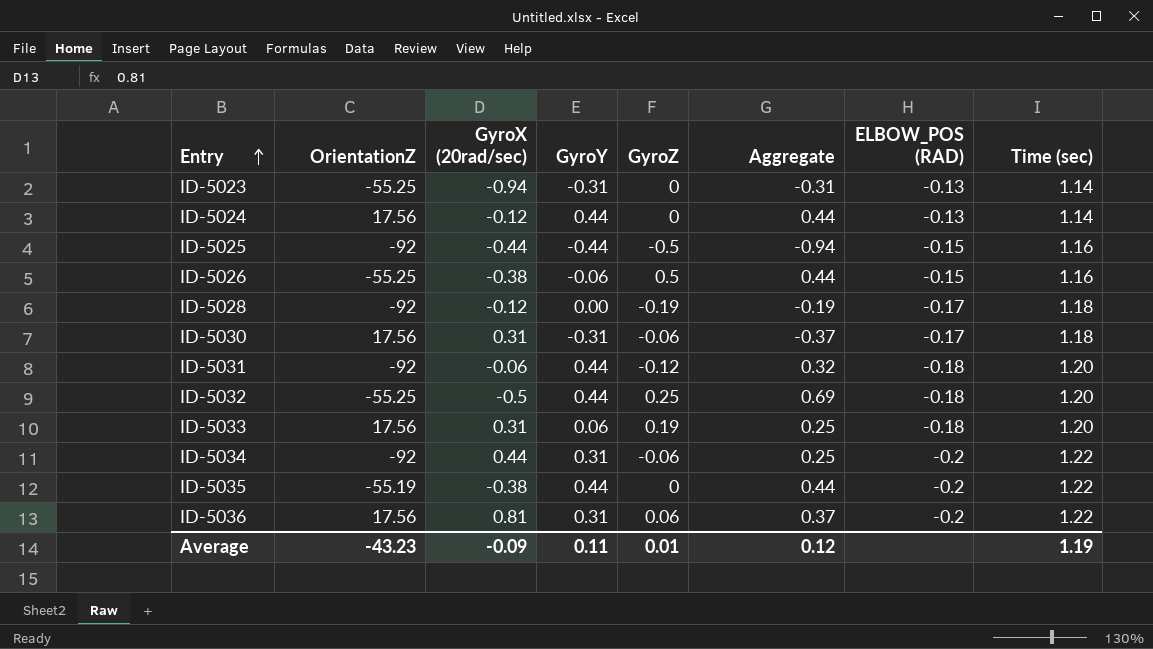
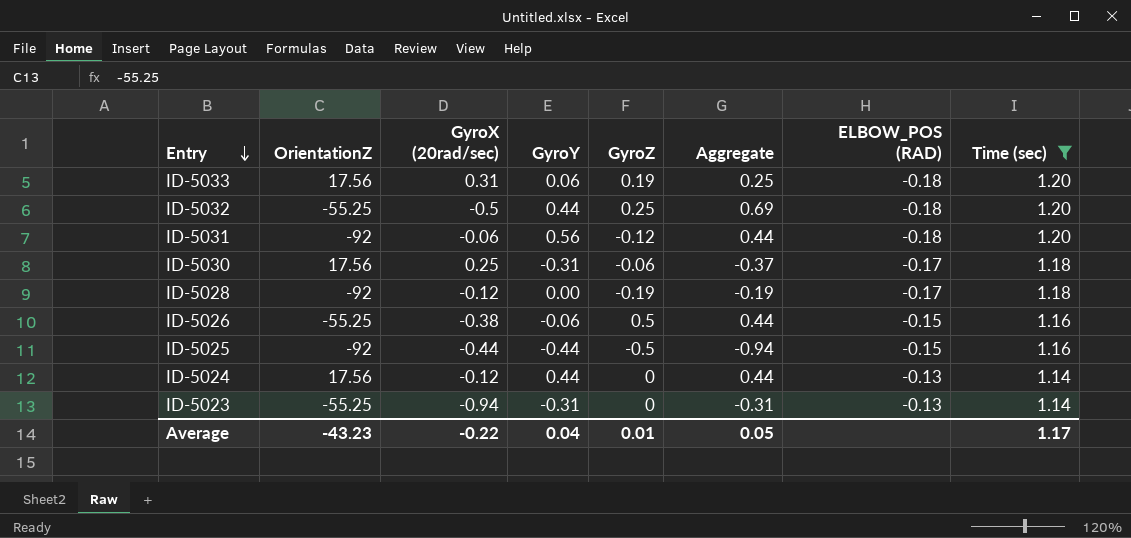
filter: none -> Time (sec) != 1.22
row order: Entry ascending -> Entry descending
ID-5031 | GyroY: 0.44 -> 0.56
ID-5031 | Aggregate: 0.32 -> 0.44
ID-5030 | GyroX (20rad/sec): 0.31 -> 0.25
Average | GyroX (20rad/sec): -0.09 -> -0.22
Average | GyroY: 0.11 -> 0.04
Average | Aggregate: 0.12 -> 0.05
Average | Time (sec): 1.19 -> 1.17

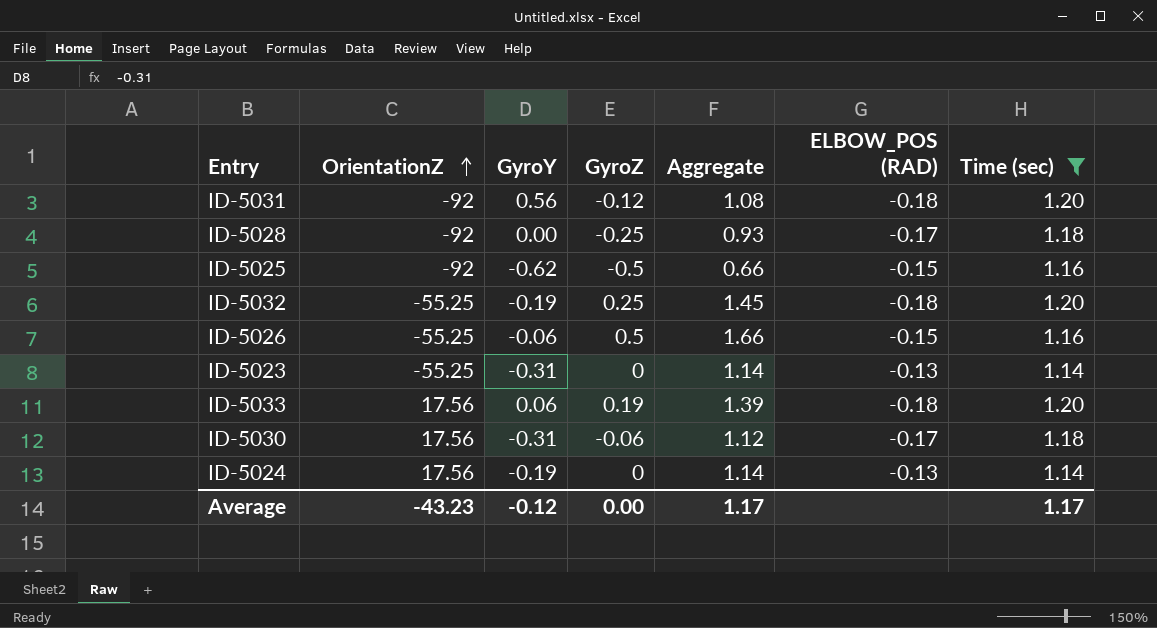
row order: Entry descending -> OrientationZ ascending
column GyroX (20rad/sec) | position: 3 -> none
column Aggregate | formula: [GyroY] + [GyroZ] -> [GyroZ] + [Time (sec)]
ID-5028 | GyroZ: -0.19 -> -0.25
ID-5025 | GyroY: -0.44 -> -0.62
ID-5032 | GyroY: 0.44 -> -0.19
ID-5024 | GyroY: 0.44 -> -0.19
Average | GyroY: 0.04 -> -0.12
Average | GyroZ: 0.01 -> 0.00
Average | Aggregate: 0.05 -> 1.17

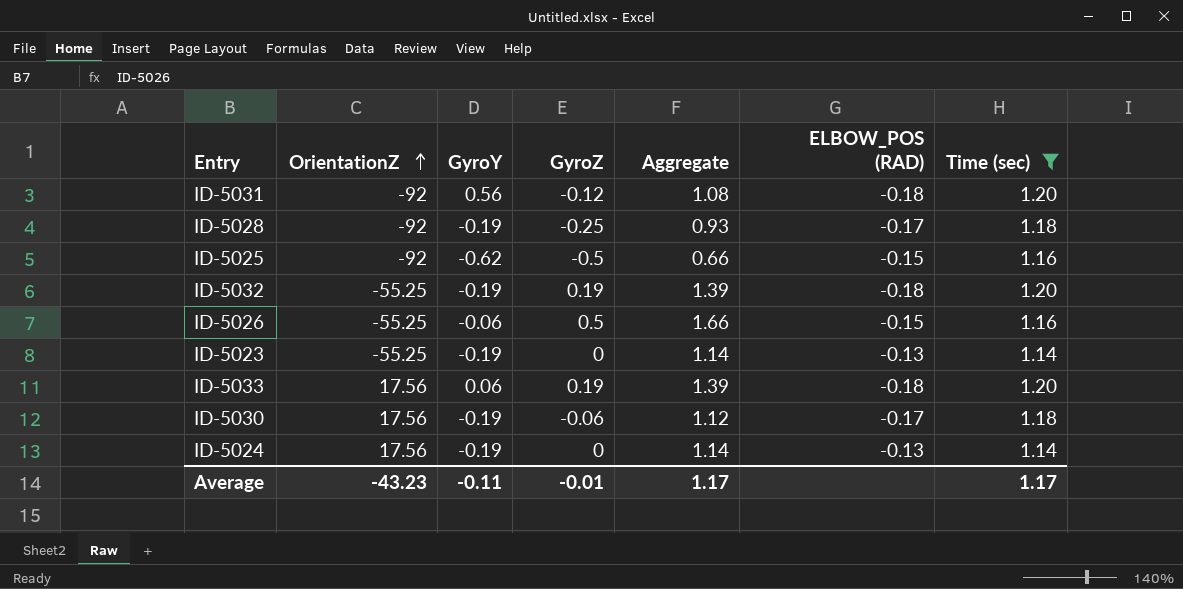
ID-5028 | GyroY: 0.00 -> -0.19
ID-5032 | GyroZ: 0.25 -> 0.19
ID-5032 | Aggregate: 1.45 -> 1.39
ID-5023 | GyroY: -0.31 -> -0.19
ID-5030 | GyroY: -0.31 -> -0.19
Average | GyroY: -0.12 -> -0.11
Average | GyroZ: 0.00 -> -0.01

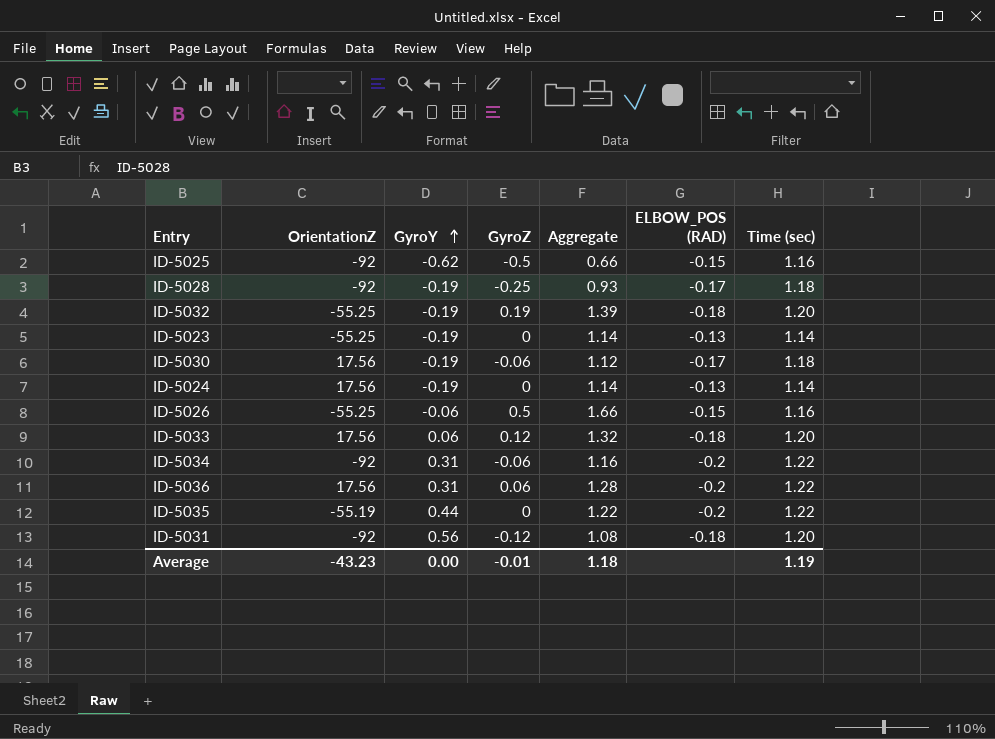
filter: Time (sec) != 1.22 -> none
row order: OrientationZ ascending -> GyroY ascending
ID-5033 | GyroZ: 0.19 -> 0.12
ID-5033 | Aggregate: 1.39 -> 1.32
Average | GyroY: -0.11 -> 0.00
Average | Aggregate: 1.17 -> 1.18
Average | Time (sec): 1.17 -> 1.19

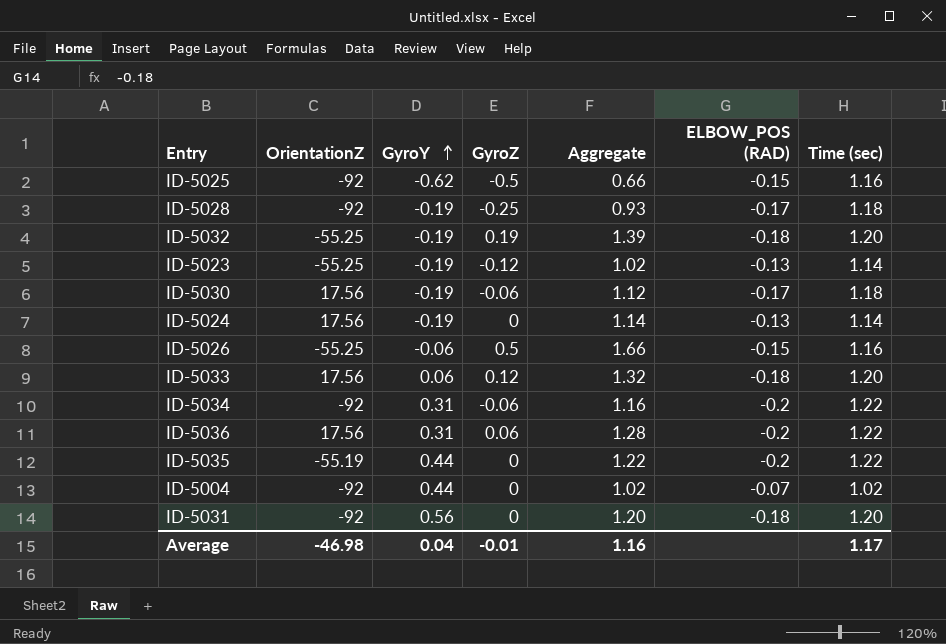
ID-5023 | GyroZ: 0 -> -0.12
ID-5023 | Aggregate: 1.14 -> 1.02
row ID-5004: none -> -92 | 0.44 | 0 | 1.02 | -0.07 | 1.02
ID-5031 | GyroZ: -0.12 -> 0
ID-5031 | Aggregate: 1.08 -> 1.20
Average | OrientationZ: -43.23 -> -46.98
Average | GyroY: 0.00 -> 0.04
Average | Aggregate: 1.18 -> 1.16
Average | Time (sec): 1.19 -> 1.17

